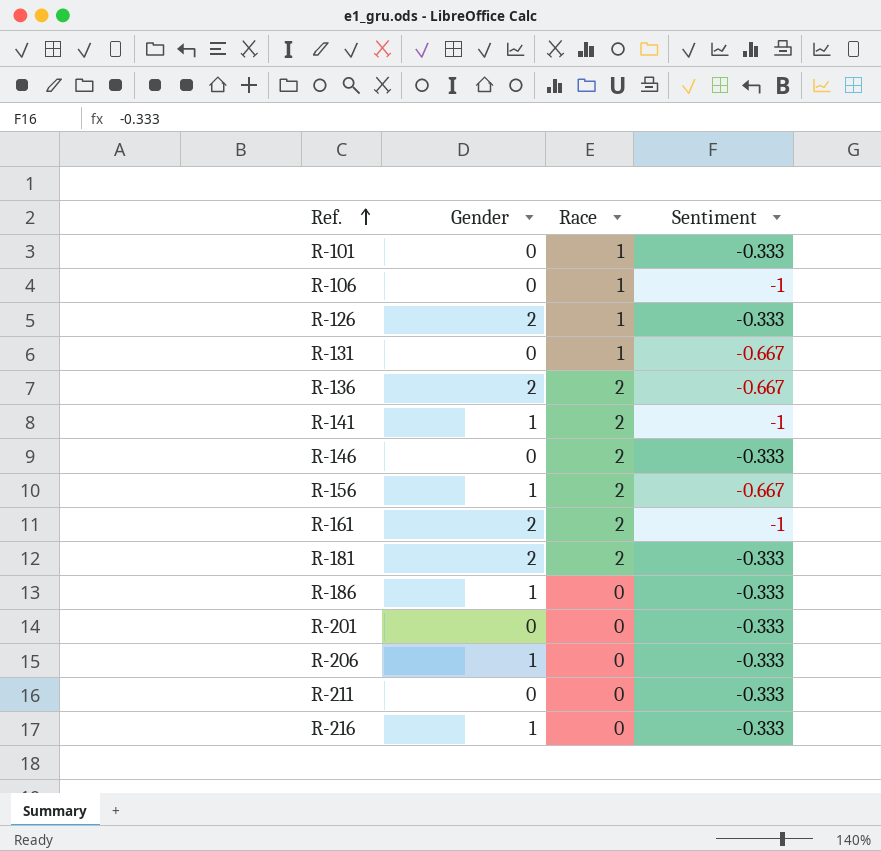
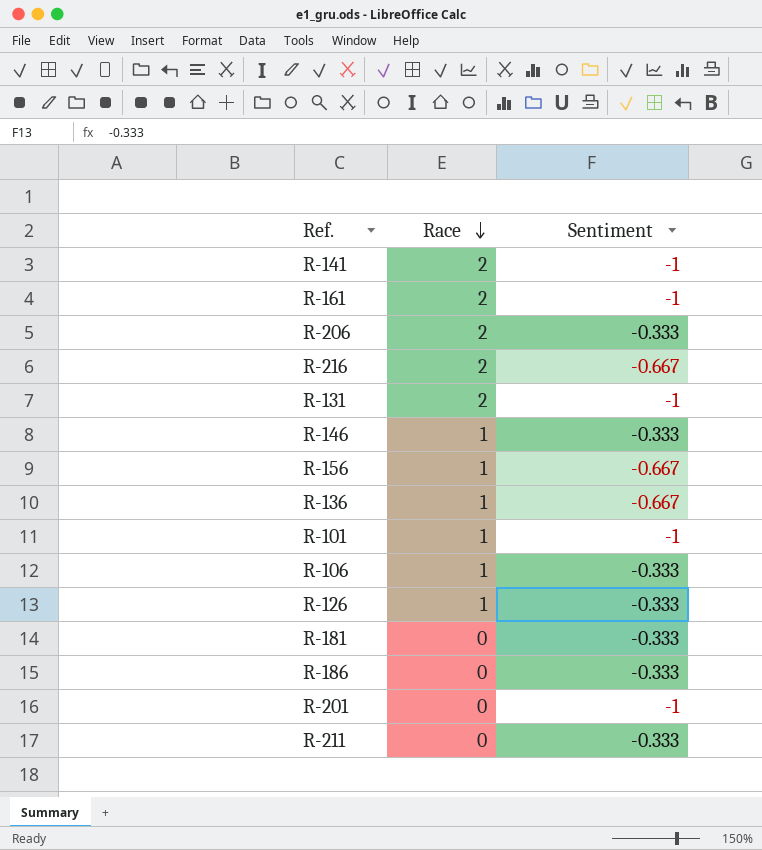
row order: Ref. ascending -> Race descending
column Gender | position: 2 -> none
R-206 | Race: 0 -> 2
R-216 | Race: 0 -> 2
R-216 | Sentiment: -0.333 -> -0.667
R-131 | Race: 1 -> 2
R-131 | Sentiment: -0.667 -> -1
R-146 | Race: 2 -> 1
R-156 | Race: 2 -> 1
R-136 | Race: 2 -> 1
R-101 | Sentiment: -0.333 -> -1
R-106 | Sentiment: -1 -> -0.333
R-181 | Race: 2 -> 0
R-201 | Sentiment: -0.333 -> -1

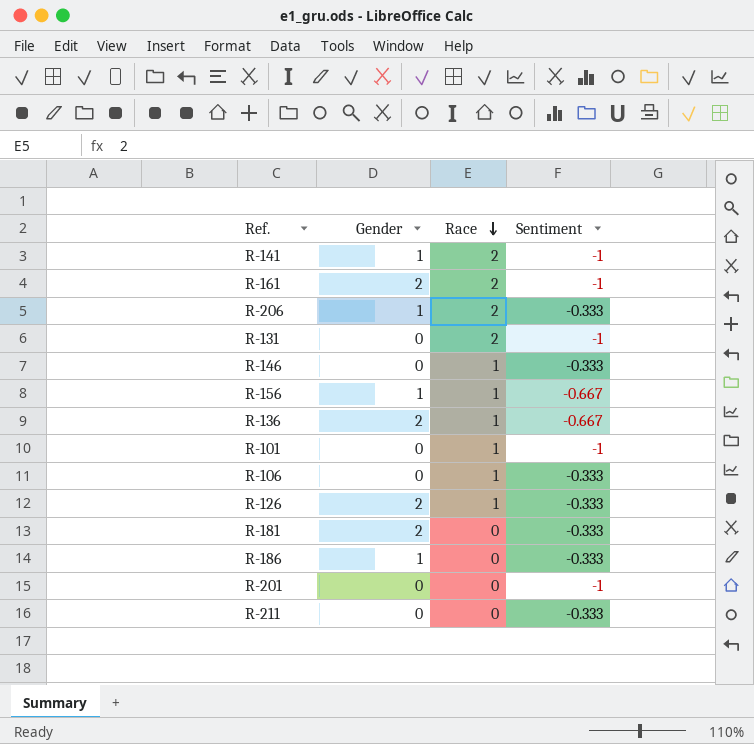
column Gender | position: none -> 2
row R-216: 2 | -0.667 -> none

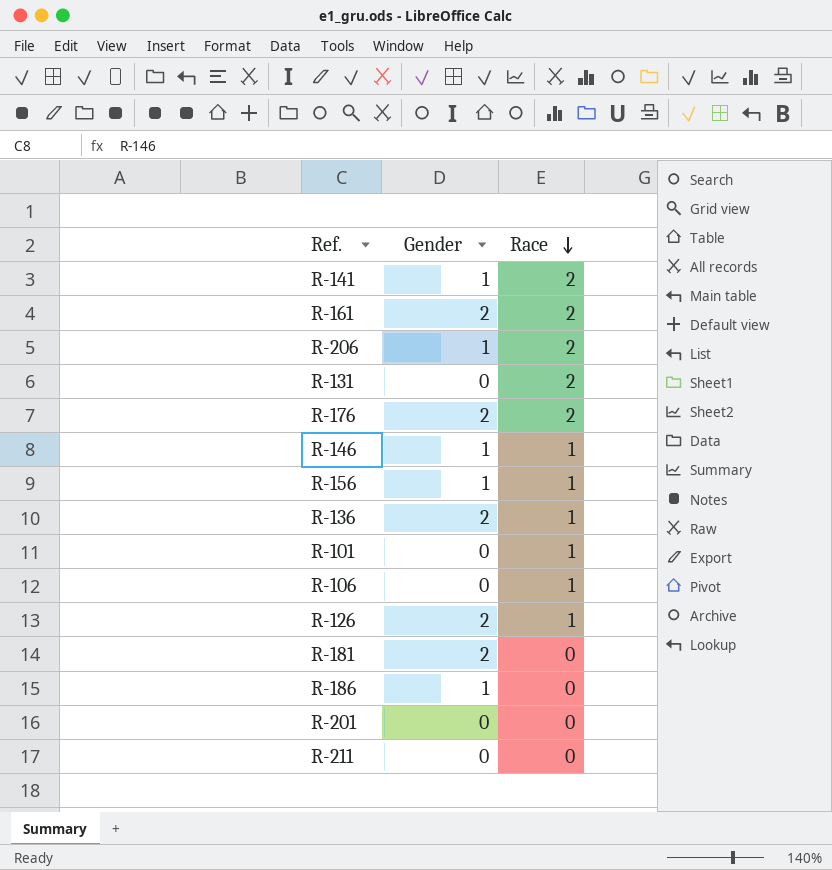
column Sentiment | position: 4 -> none
row R-176: none -> 2 | 2
R-146 | Gender: 0 -> 1

